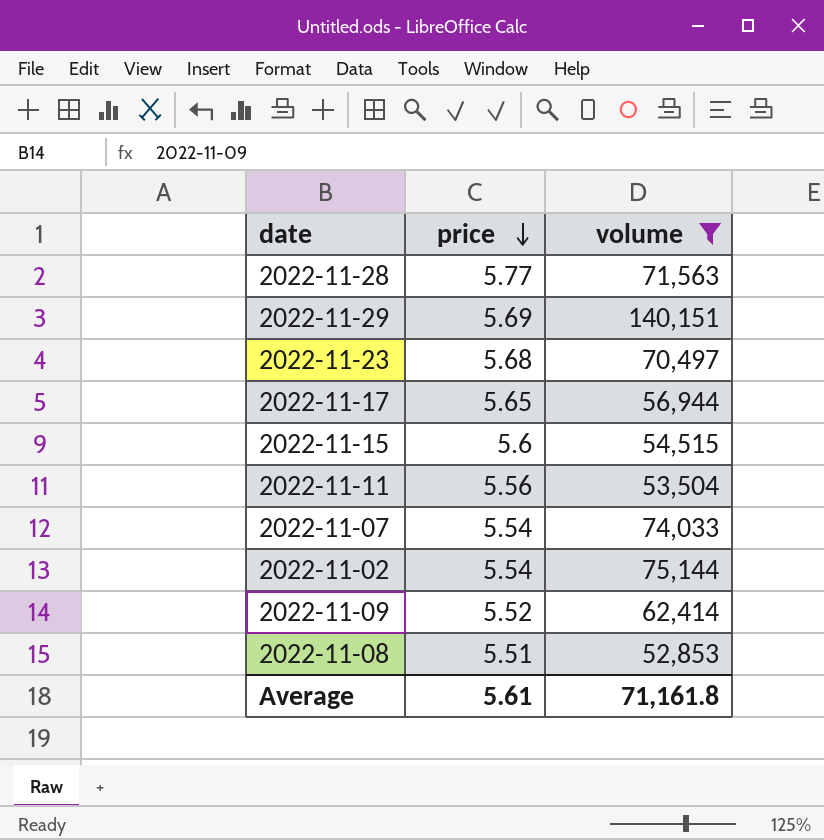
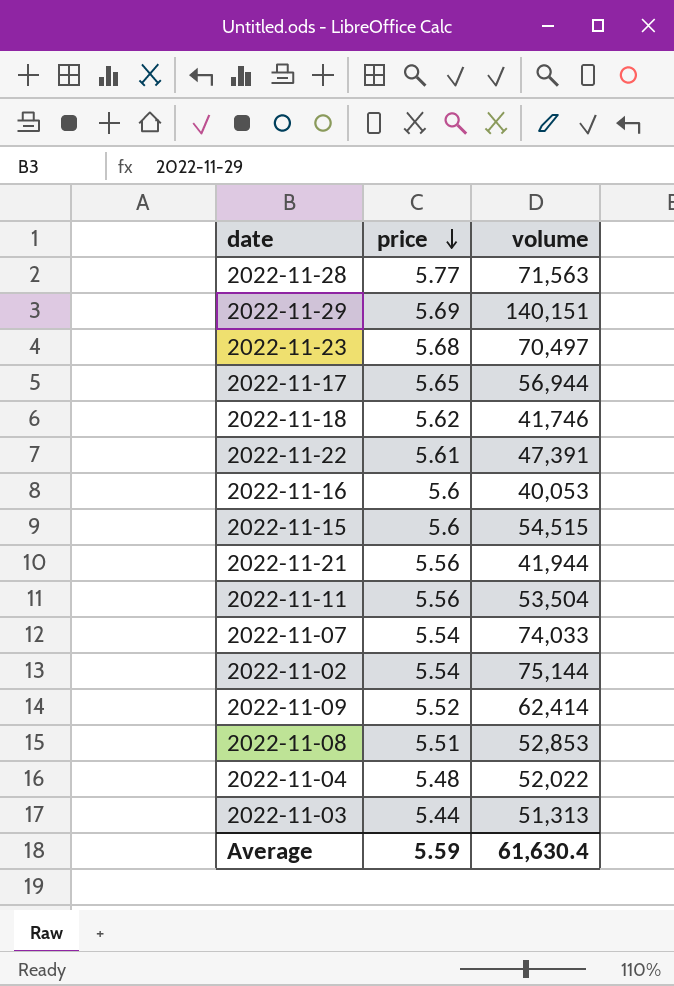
filter: volume >= 52,853 -> none
Average | price: 5.61 -> 5.59
Average | volume: 71,161.8 -> 61,630.4

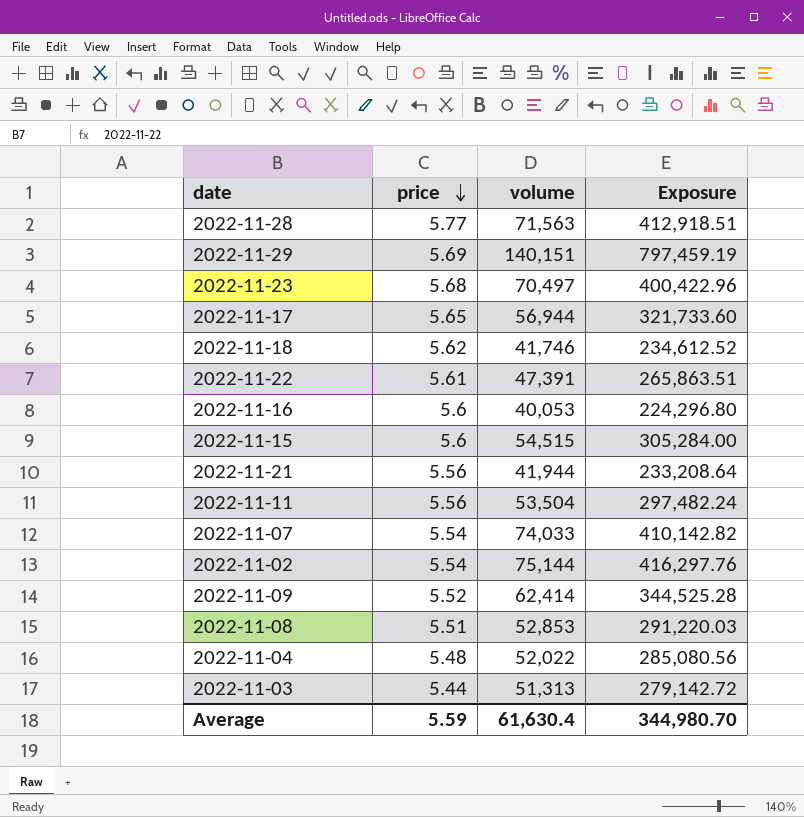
column Exposure | formula: none -> [price] * [volume]

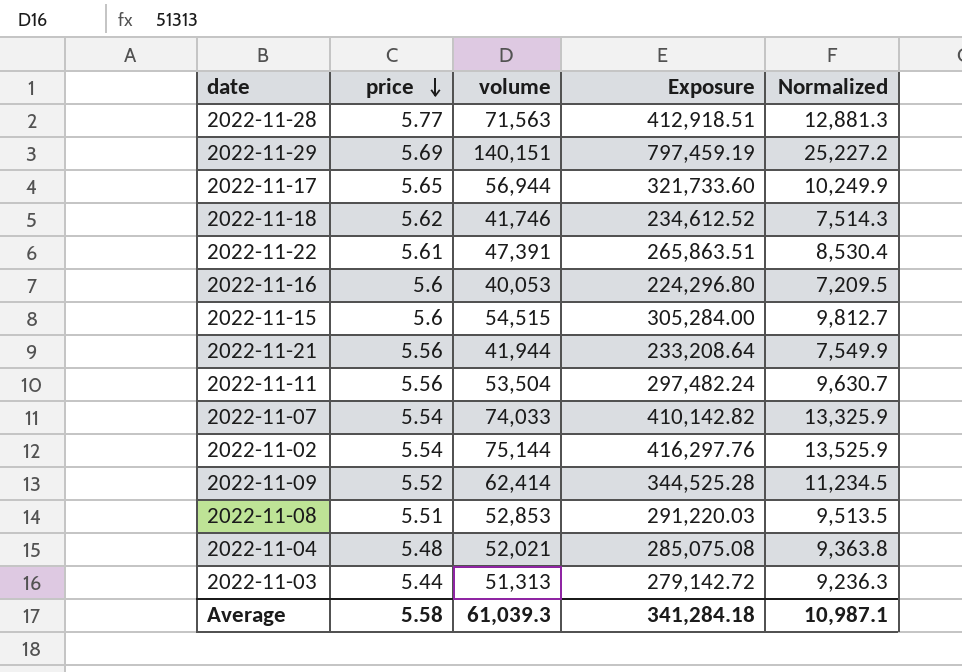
column Normalized | formula: none -> [volume] * 0.18
row 2022-11-23: 5.68 | 70,497 | 400,422.96 -> none
2022-11-04 | volume: 52,022 -> 52,021
2022-11-04 | Exposure: 285,080.56 -> 285,075.08
Average | price: 5.59 -> 5.58
Average | volume: 61,630.4 -> 61,039.3
Average | Exposure: 344,980.70 -> 341,284.18

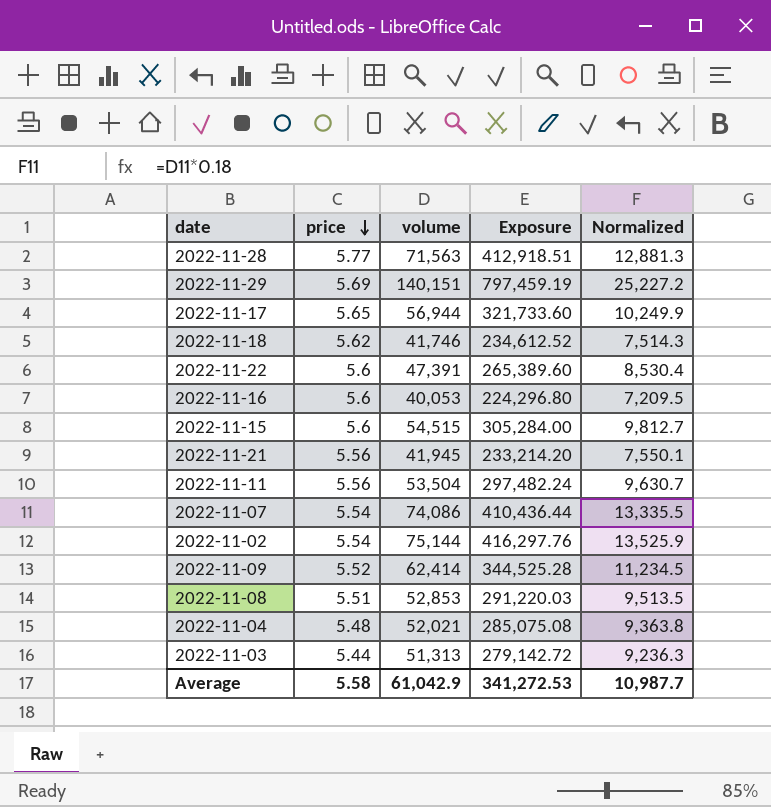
2022-11-22 | price: 5.61 -> 5.6
2022-11-22 | Exposure: 265,863.51 -> 265,389.60
2022-11-21 | volume: 41,944 -> 41,945
2022-11-21 | Exposure: 233,208.64 -> 233,214.20
2022-11-21 | Normalized: 7,549.9 -> 7,550.1
2022-11-07 | volume: 74,033 -> 74,086
2022-11-07 | Exposure: 410,142.82 -> 410,436.44
2022-11-07 | Normalized: 13,325.9 -> 13,335.5
Average | volume: 61,039.3 -> 61,042.9
Average | Exposure: 341,284.18 -> 341,272.53
Average | Normalized: 10,987.1 -> 10,987.7

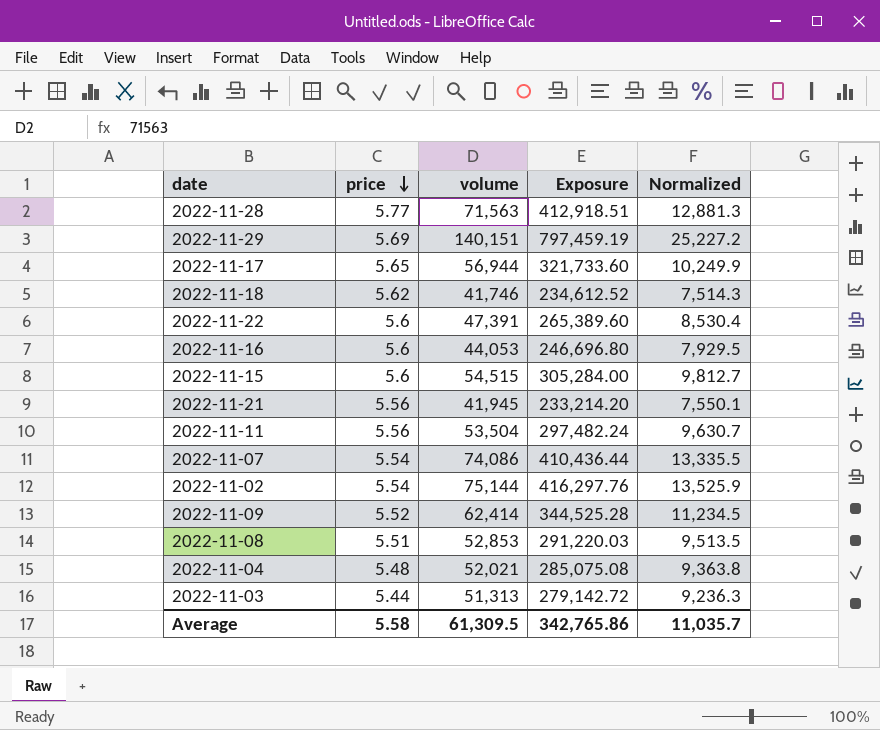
2022-11-16 | volume: 40,053 -> 44,053
2022-11-16 | Exposure: 224,296.80 -> 246,696.80
2022-11-16 | Normalized: 7,209.5 -> 7,929.5
Average | volume: 61,042.9 -> 61,309.5
Average | Exposure: 341,272.53 -> 342,765.86
Average | Normalized: 10,987.7 -> 11,035.7

